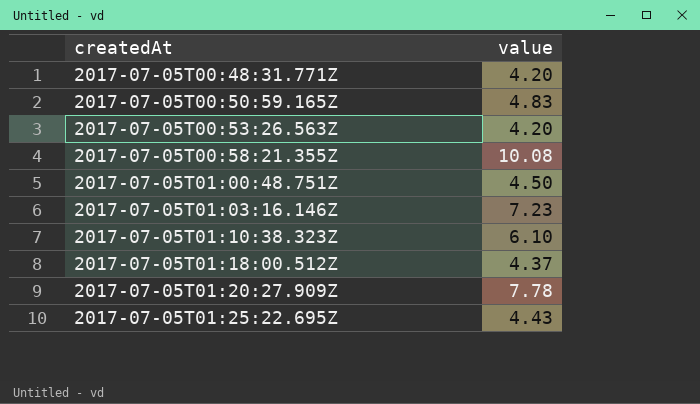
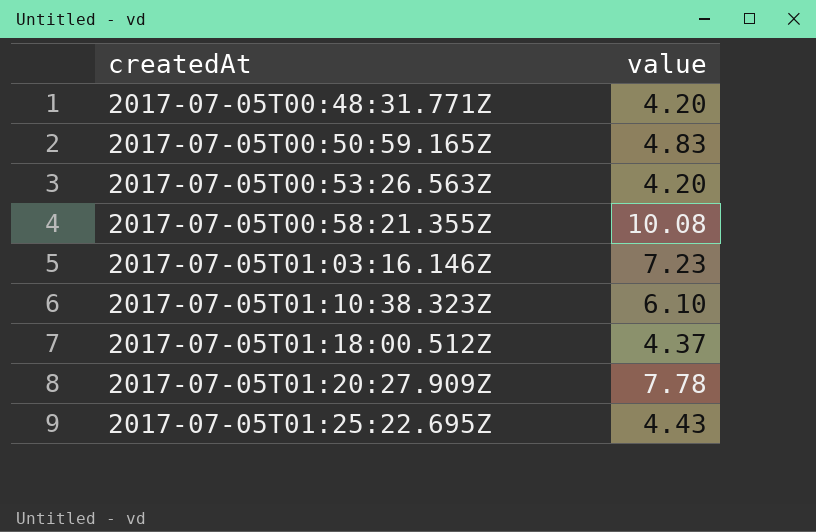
row 2017-07-05T01:00:48.751Z: 4.50 -> none

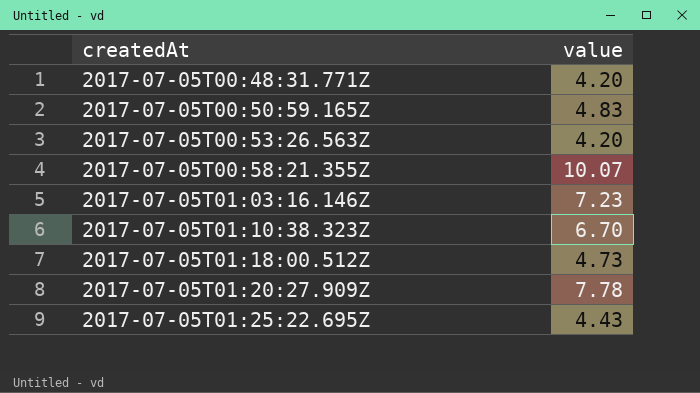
2017-07-05T00:58:21.355Z | value: 10.08 -> 10.07
2017-07-05T01:10:38.323Z | value: 6.10 -> 6.70
2017-07-05T01:18:00.512Z | value: 4.37 -> 4.73

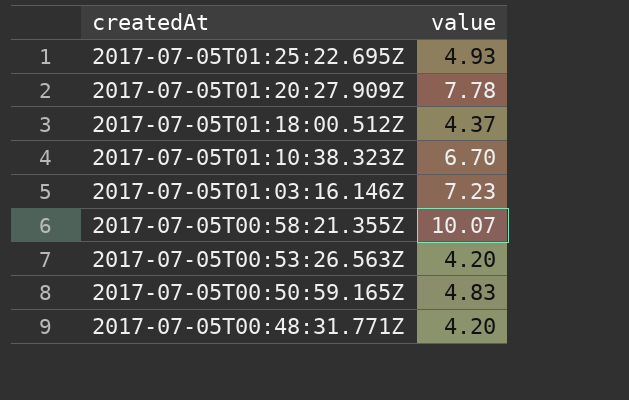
row order: createdAt ascending -> createdAt descending
2017-07-05T01:25:22.695Z | value: 4.43 -> 4.93
2017-07-05T01:18:00.512Z | value: 4.73 -> 4.37

